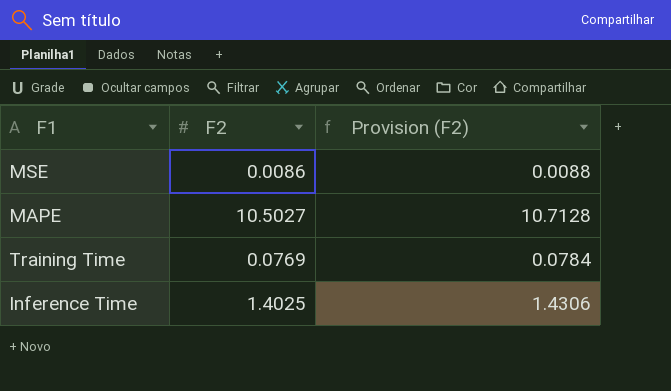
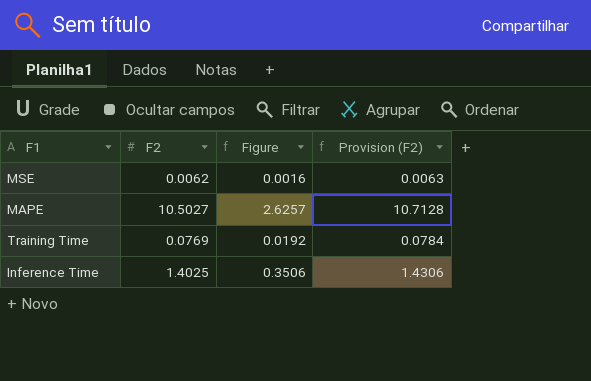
column Figure | formula: none -> [F2] * 0.25
MSE | F2: 0.0086 -> 0.0062
MSE | Provision (F2): 0.0088 -> 0.0063

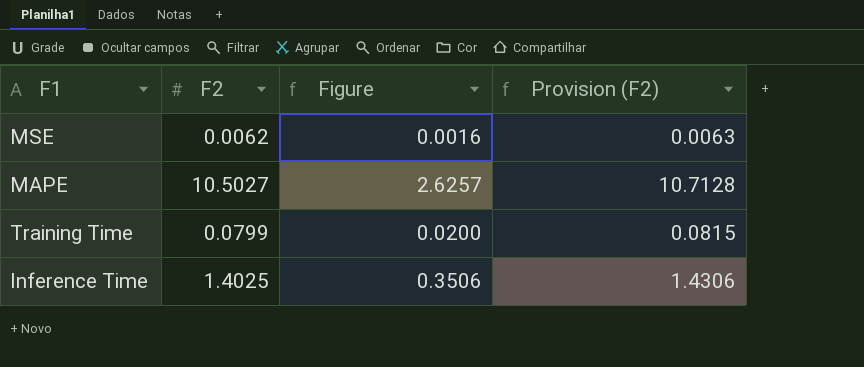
Training Time | F2: 0.0769 -> 0.0799
Training Time | Figure: 0.0192 -> 0.0200
Training Time | Provision (F2): 0.0784 -> 0.0815

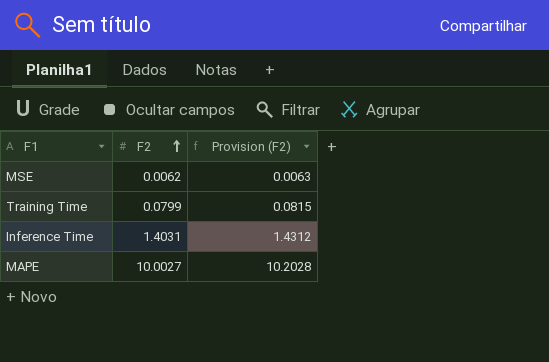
row order: none -> F2 ascending
column Figure | formula: [F2] * 0.25 -> none
Inference Time | F2: 1.4025 -> 1.4031
Inference Time | Provision (F2): 1.4306 -> 1.4312
MAPE | F2: 10.5027 -> 10.0027
MAPE | Provision (F2): 10.7128 -> 10.2028

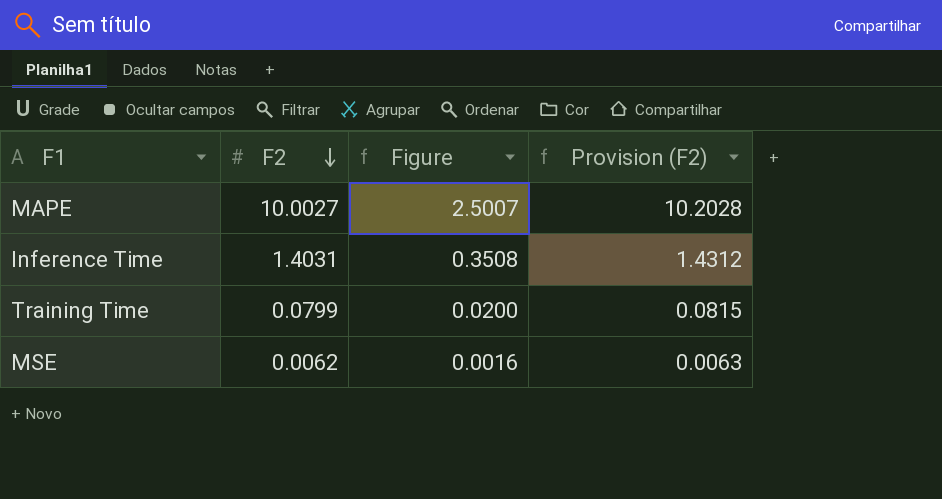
row order: F2 ascending -> F2 descending
column Figure | formula: none -> [F2] * 0.25

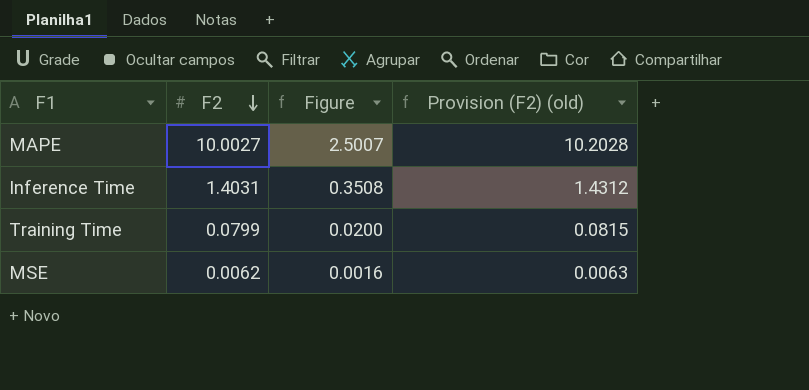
column name: Provision (F2) -> Provision (F2) (old)

